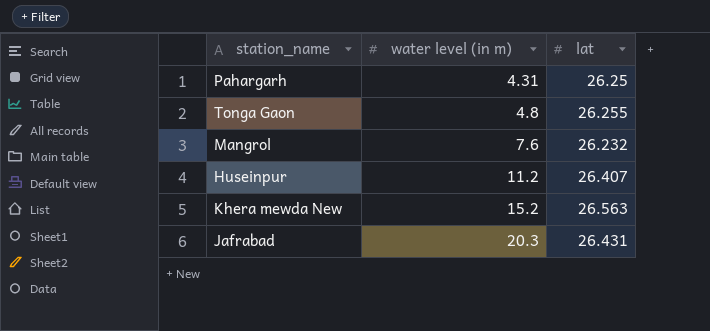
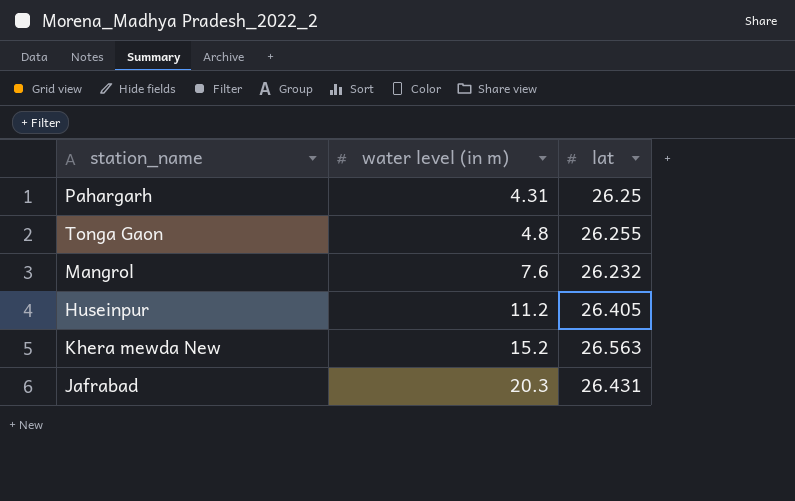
Huseinpur | lat: 26.407 -> 26.405

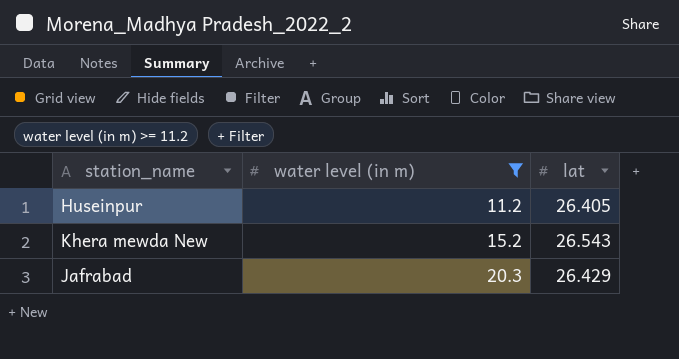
filter: none -> water level (in m) >= 11.2
Khera mewda New | lat: 26.563 -> 26.543
Jafrabad | lat: 26.431 -> 26.429

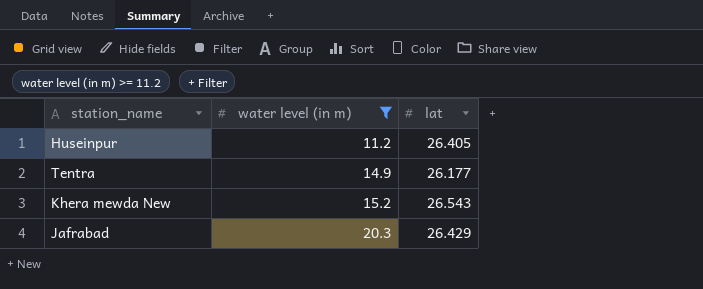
row Tentra: none -> 14.9 | 26.177

